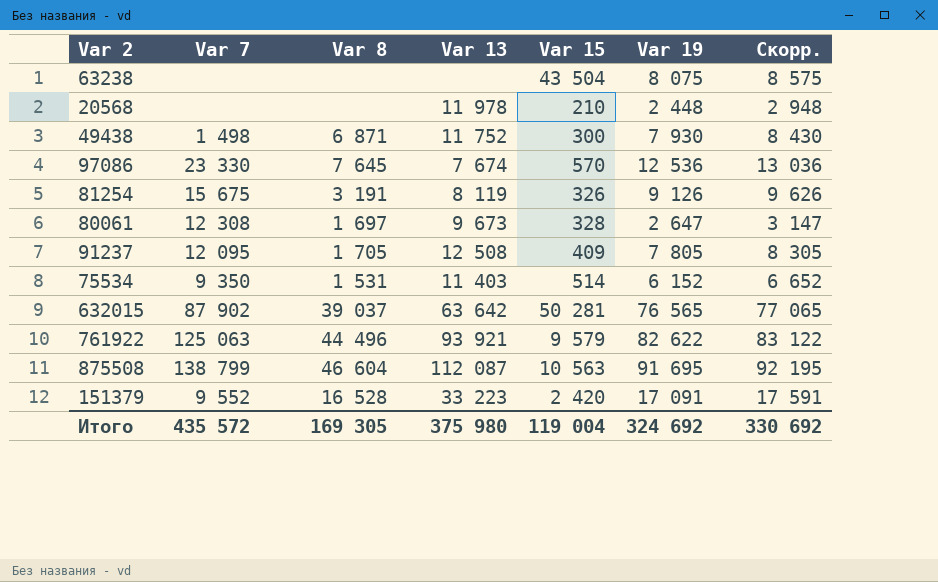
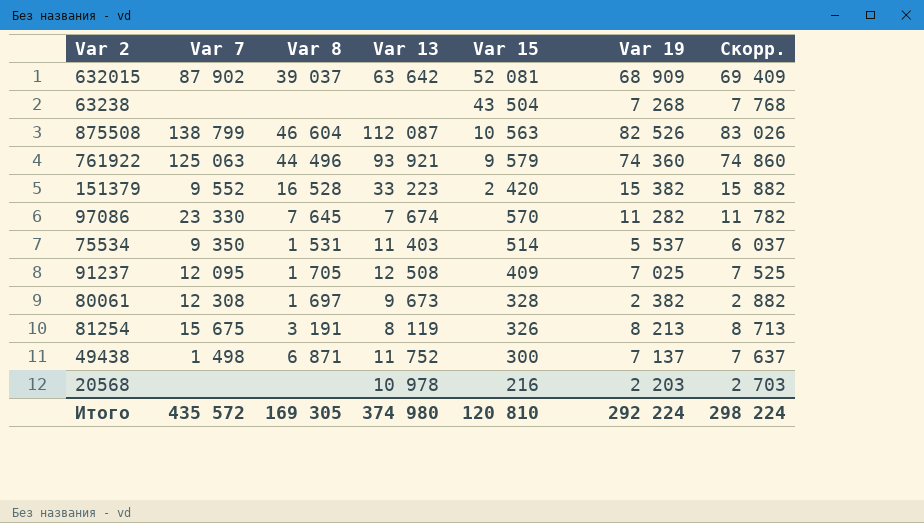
row order: none -> Var 15 descending
632015 | Var 15: 50 281 -> 52 081
632015 | Var 19: 76 565 -> 68 909
632015 | Скорр.: 77 065 -> 69 409
63238 | Var 19: 8 075 -> 7 268
63238 | Скорр.: 8 575 -> 7 768
875508 | Var 19: 91 695 -> 82 526
875508 | Скорр.: 92 195 -> 83 026
761922 | Var 19: 82 622 -> 74 360
761922 | Скорр.: 83 122 -> 74 860
151379 | Var 19: 17 091 -> 15 382
151379 | Скорр.: 17 591 -> 15 882
97086 | Var 19: 12 536 -> 11 282
97086 | Скорр.: 13 036 -> 11 782
75534 | Var 19: 6 152 -> 5 537
75534 | Скорр.: 6 652 -> 6 037
91237 | Var 19: 7 805 -> 7 025
91237 | Скорр.: 8 305 -> 7 525
80061 | Var 19: 2 647 -> 2 382
80061 | Скорр.: 3 147 -> 2 882
81254 | Var 19: 9 126 -> 8 213
81254 | Скорр.: 9 626 -> 8 713
49438 | Var 19: 7 930 -> 7 137
49438 | Скорр.: 8 430 -> 7 637
20568 | Var 13: 11 978 -> 10 978
20568 | Var 15: 210 -> 216
20568 | Var 19: 2 448 -> 2 203
20568 | Скорр.: 2 948 -> 2 703
Итого | Var 13: 375 980 -> 374 980
Итого | Var 15: 119 004 -> 120 810
Итого | Var 19: 324 692 -> 292 224
Итого | Скорр.: 330 692 -> 298 224

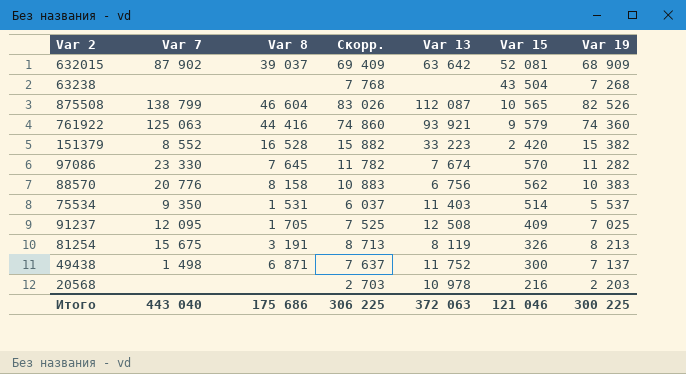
column Скорр. | position: 7 -> 4
row 80061: 12 308 | 1 697 | 9 673 | 328 | 2 382 | 2 882 -> none
875508 | Var 15: 10 563 -> 10 565
761922 | Var 8: 44 496 -> 44 416
151379 | Var 7: 9 552 -> 8 552
row 88570: none -> 20 776 | 8 158 | 10 883 | 6 756 | 562 | 10 383
Итого | Var 7: 435 572 -> 443 040
Итого | Var 8: 169 305 -> 175 686
Итого | Скорр.: 298 224 -> 306 225
Итого | Var 13: 374 980 -> 372 063
Итого | Var 15: 120 810 -> 121 046
Итого | Var 19: 292 224 -> 300 225

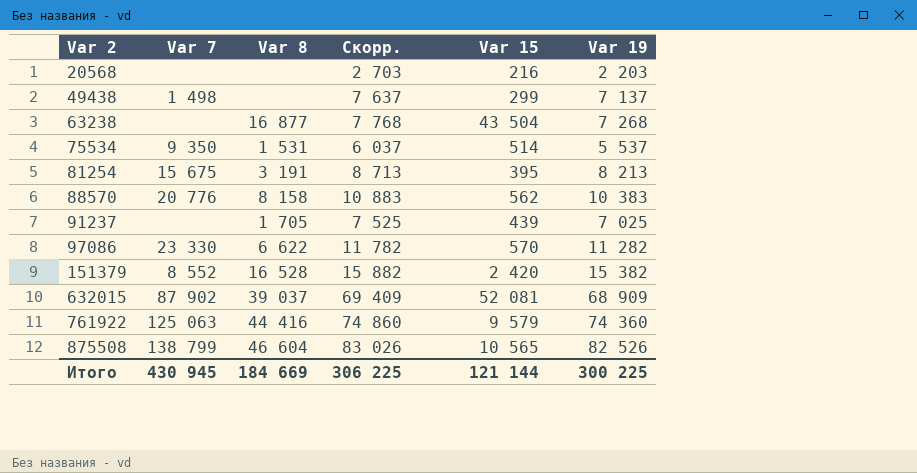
row order: Var 15 descending -> Var 2 ascending
column Var 13 | position: 5 -> none
49438 | Var 8: 6 871 -> none
49438 | Var 15: 300 -> 299
63238 | Var 8: none -> 16 877
81254 | Var 15: 326 -> 395
91237 | Var 7: 12 095 -> none
91237 | Var 15: 409 -> 439
97086 | Var 8: 7 645 -> 6 622
Итого | Var 7: 443 040 -> 430 945
Итого | Var 8: 175 686 -> 184 669
Итого | Var 15: 121 046 -> 121 144

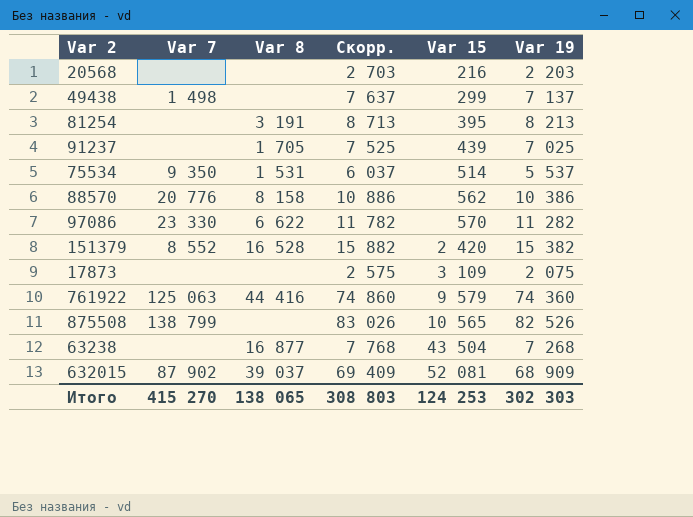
row order: Var 2 ascending -> Var 15 ascending
81254 | Var 7: 15 675 -> none
88570 | Скорр.: 10 883 -> 10 886
88570 | Var 19: 10 383 -> 10 386
row 17873: none -> none | none | 2 575 | 3 109 | 2 075
875508 | Var 8: 46 604 -> none
Итого | Var 7: 430 945 -> 415 270
Итого | Var 8: 184 669 -> 138 065
Итого | Скорр.: 306 225 -> 308 803
Итого | Var 15: 121 144 -> 124 253
Итого | Var 19: 300 225 -> 302 303

